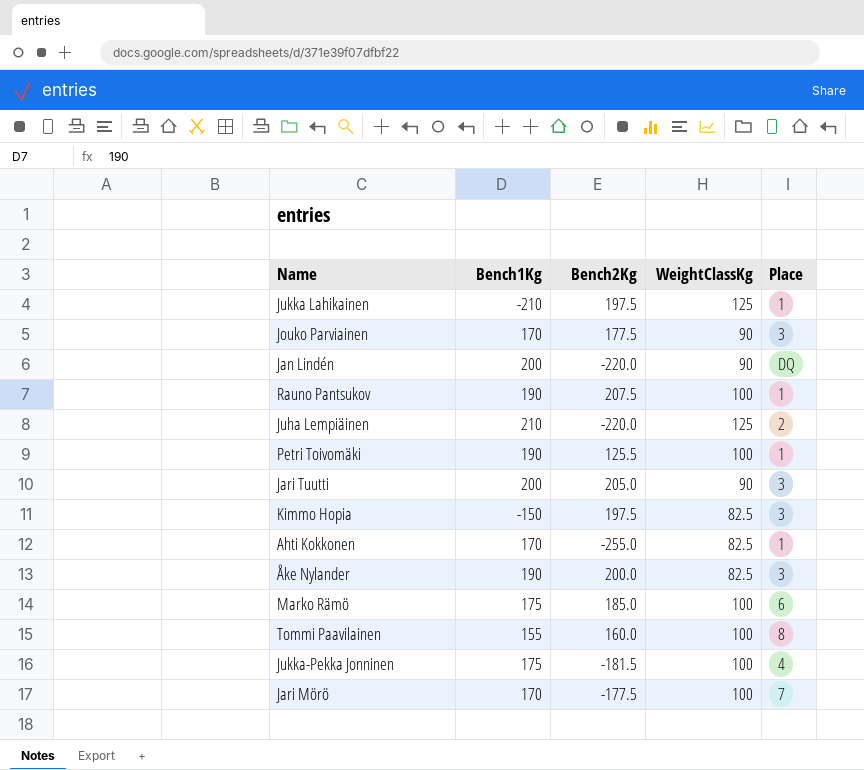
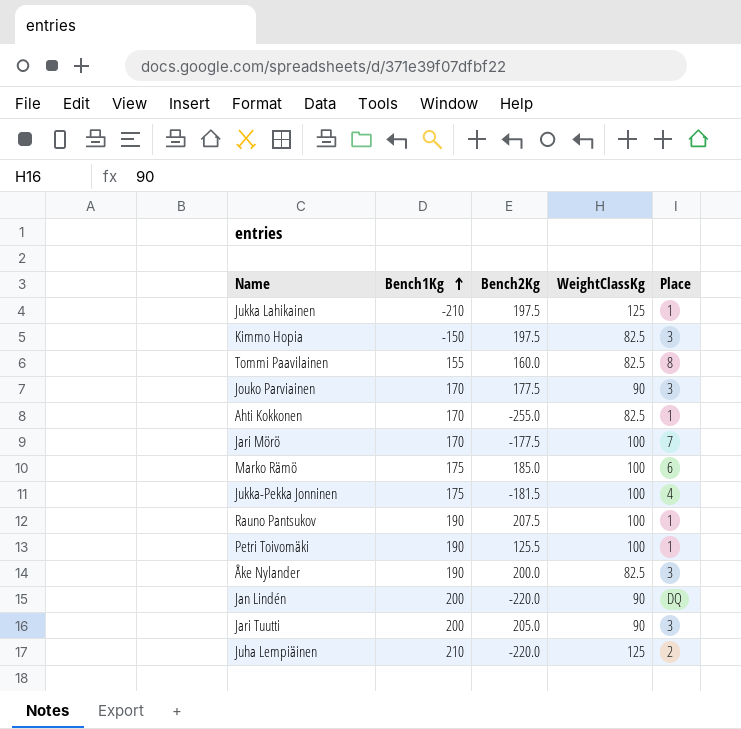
row order: none -> Bench1Kg ascending
Tommi Paavilainen | WeightClassKg: 100 -> 82.5

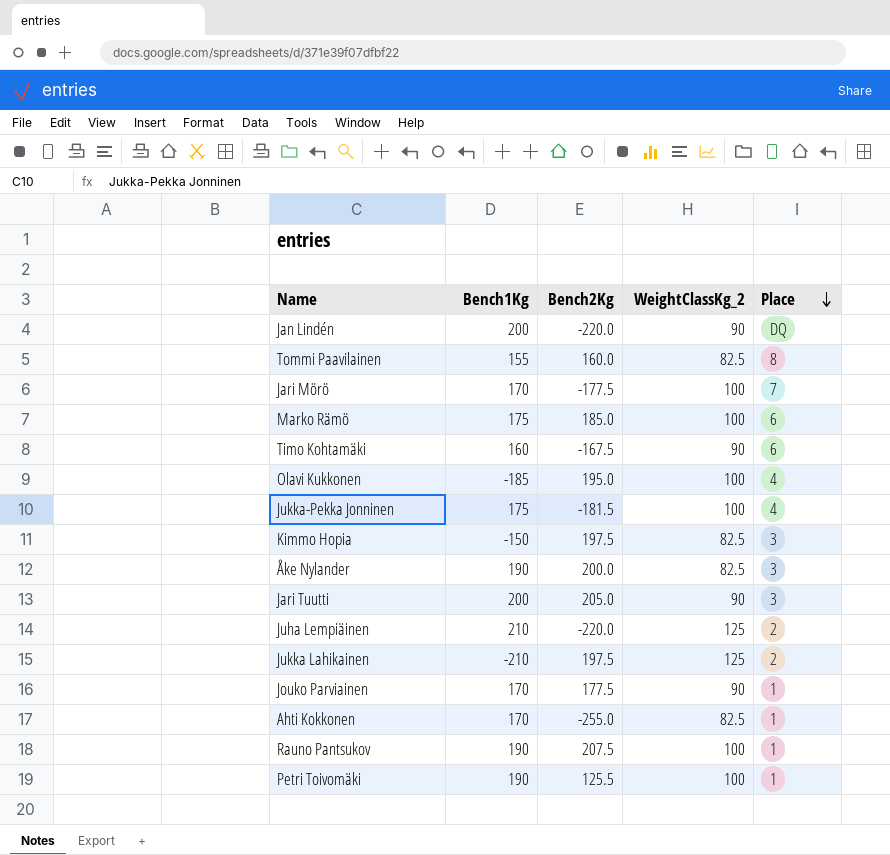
row order: Bench1Kg ascending -> Place descending
column name: WeightClassKg -> WeightClassKg_2
row Timo Kohtamäki: none -> 160 | -167.5 | 90 | 6
row Olavi Kukkonen: none -> -185 | 195.0 | 100 | 4
Jukka Lahikainen | Place: 1 -> 2
Jouko Parviainen | Place: 3 -> 1

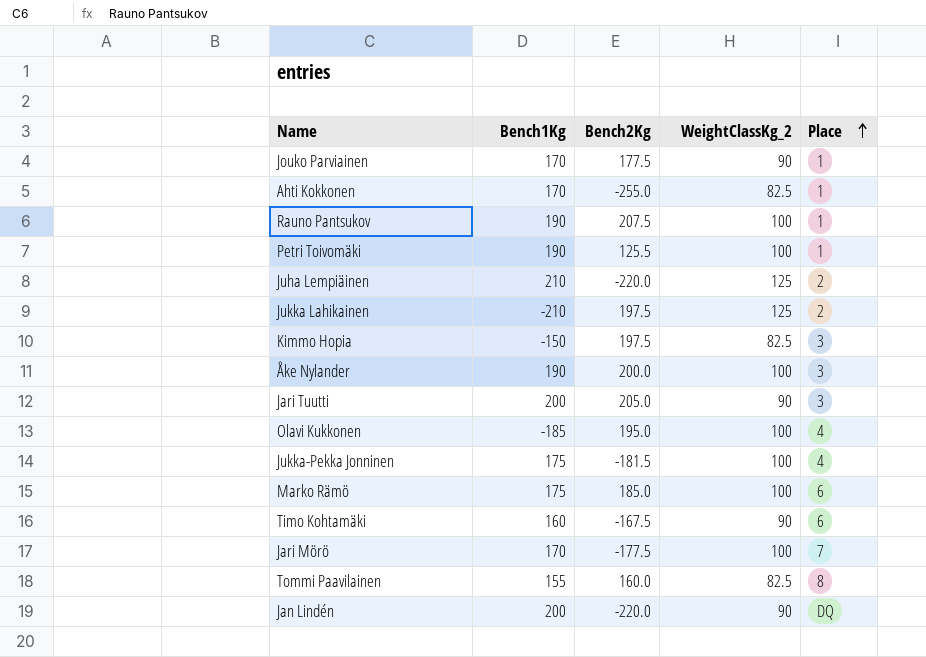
row order: Place descending -> Place ascending
Åke Nylander | WeightClassKg_2: 82.5 -> 100

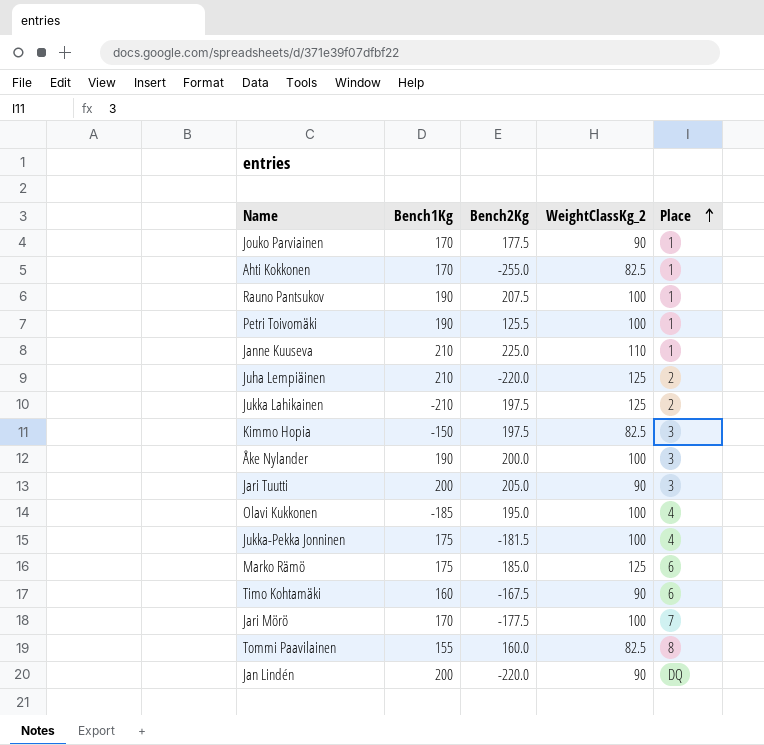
row Janne Kuuseva: none -> 210 | 225.0 | 110 | 1
Marko Rämö | WeightClassKg_2: 100 -> 125

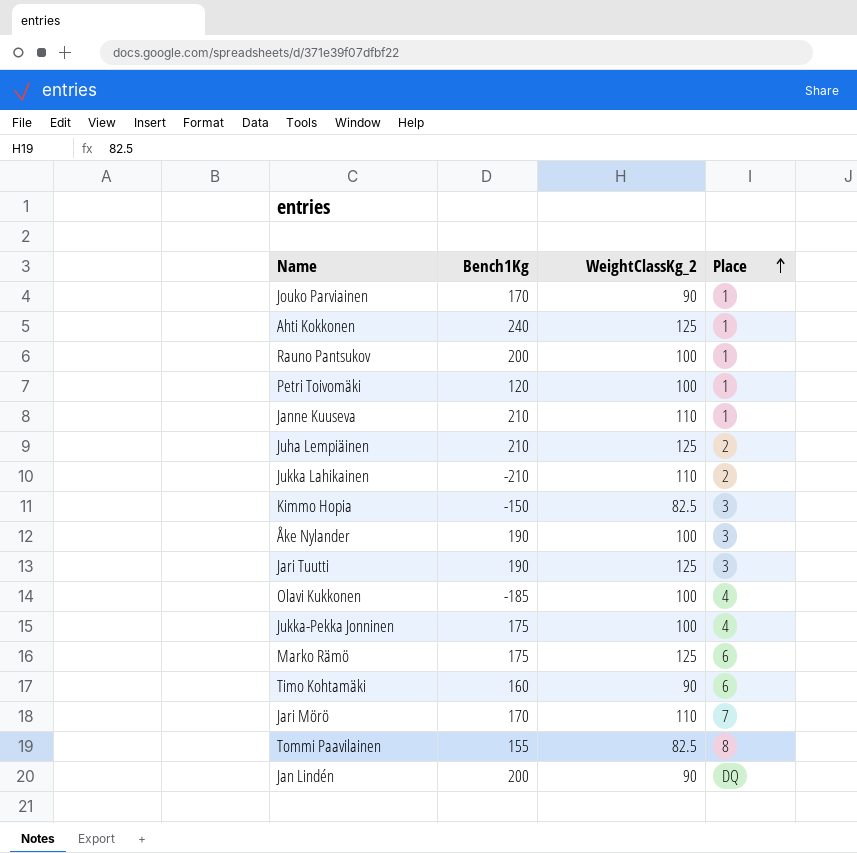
column Bench2Kg | position: 3 -> none
Ahti Kokkonen | Bench1Kg: 170 -> 240
Ahti Kokkonen | WeightClassKg_2: 82.5 -> 125
Rauno Pantsukov | Bench1Kg: 190 -> 200
Petri Toivomäki | Bench1Kg: 190 -> 120
Jukka Lahikainen | WeightClassKg_2: 125 -> 110
Jari Tuutti | Bench1Kg: 200 -> 190
Jari Tuutti | WeightClassKg_2: 90 -> 125
Jari Mörö | WeightClassKg_2: 100 -> 110

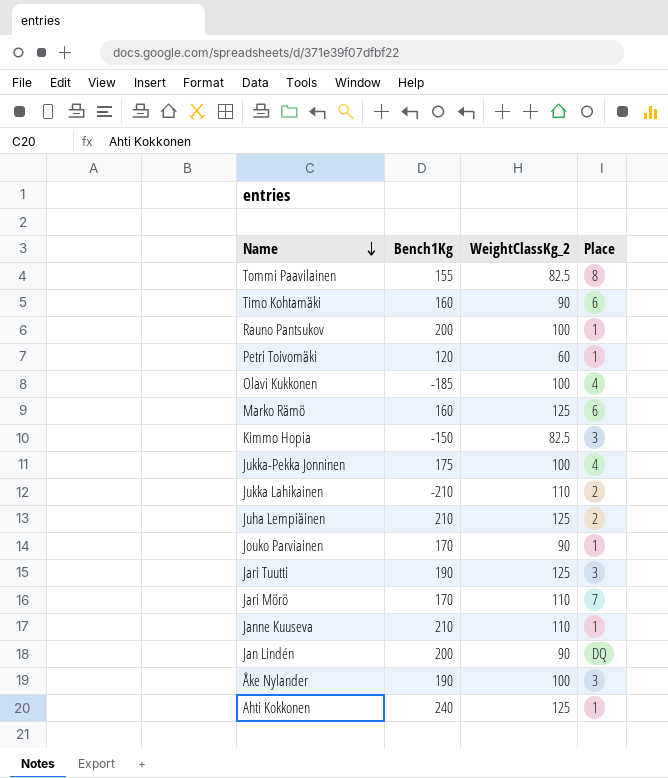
row order: Place ascending -> Name descending
Petri Toivomäki | WeightClassKg_2: 100 -> 60
Marko Rämö | Bench1Kg: 175 -> 160

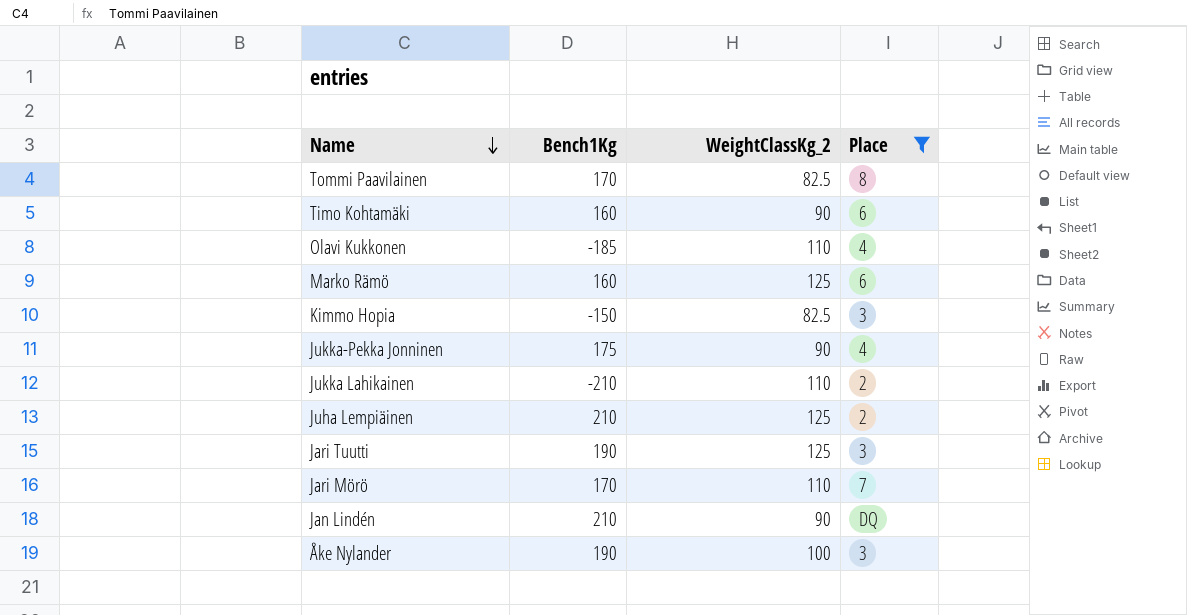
filter: none -> Place != 1
Tommi Paavilainen | Bench1Kg: 155 -> 170
Olavi Kukkonen | WeightClassKg_2: 100 -> 110
Jukka-Pekka Jonninen | WeightClassKg_2: 100 -> 90
Jan Lindén | Bench1Kg: 200 -> 210

